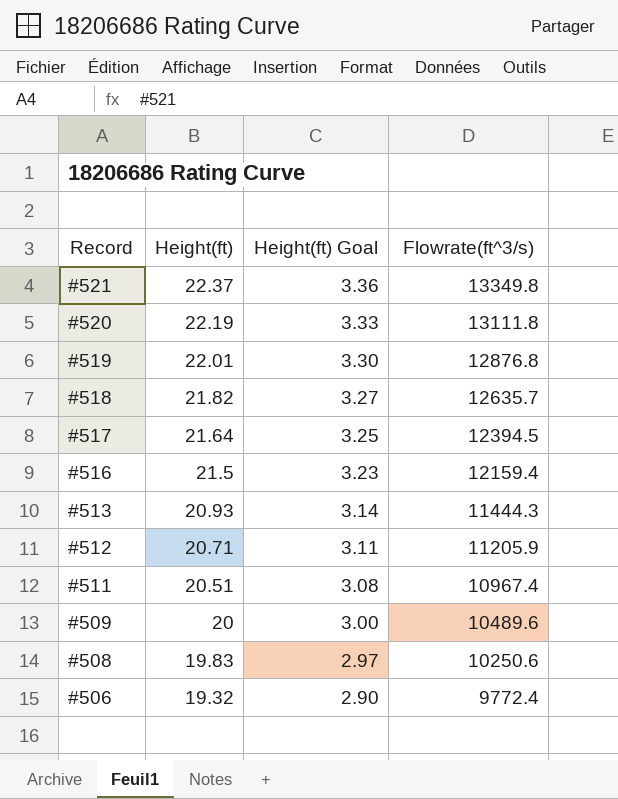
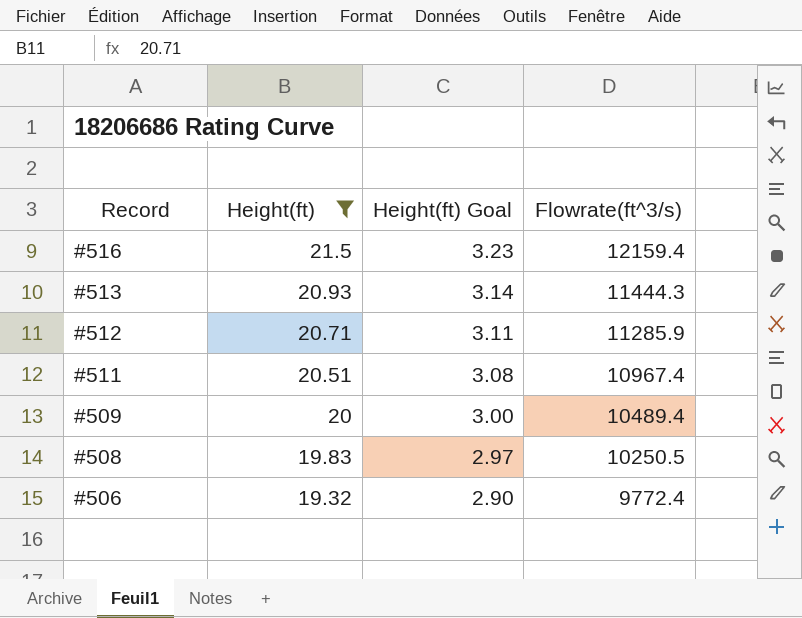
filter: none -> Height(ft) <= 21.5
#512 | Flowrate(ft^3/s): 11205.9 -> 11285.9
#509 | Flowrate(ft^3/s): 10489.6 -> 10489.4
#508 | Flowrate(ft^3/s): 10250.6 -> 10250.5

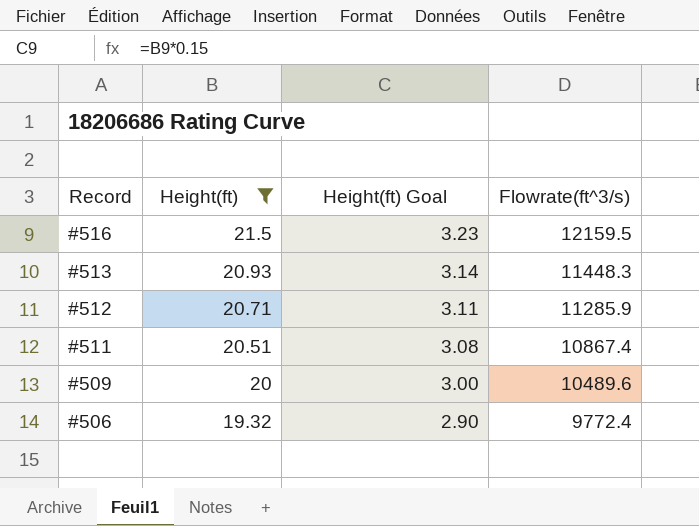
row #508: 19.83 | 2.97 | 10250.5 -> none
#516 | Flowrate(ft^3/s): 12159.4 -> 12159.5
#513 | Flowrate(ft^3/s): 11444.3 -> 11448.3
#511 | Flowrate(ft^3/s): 10967.4 -> 10867.4
#509 | Flowrate(ft^3/s): 10489.4 -> 10489.6

